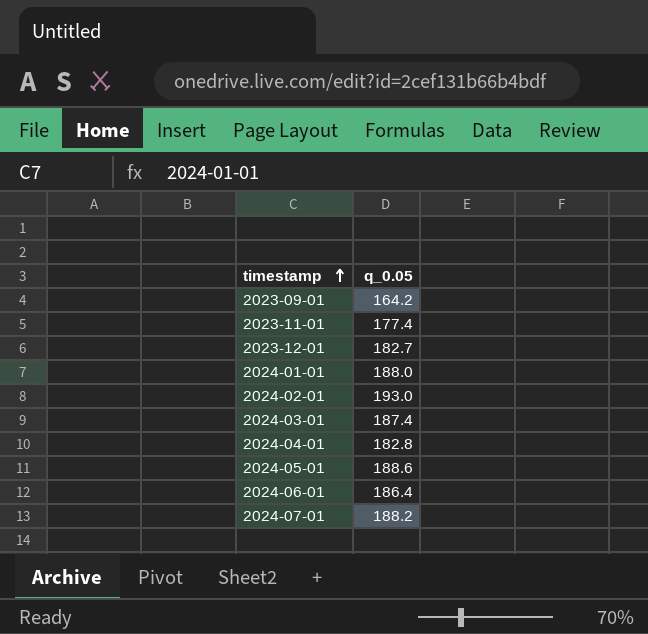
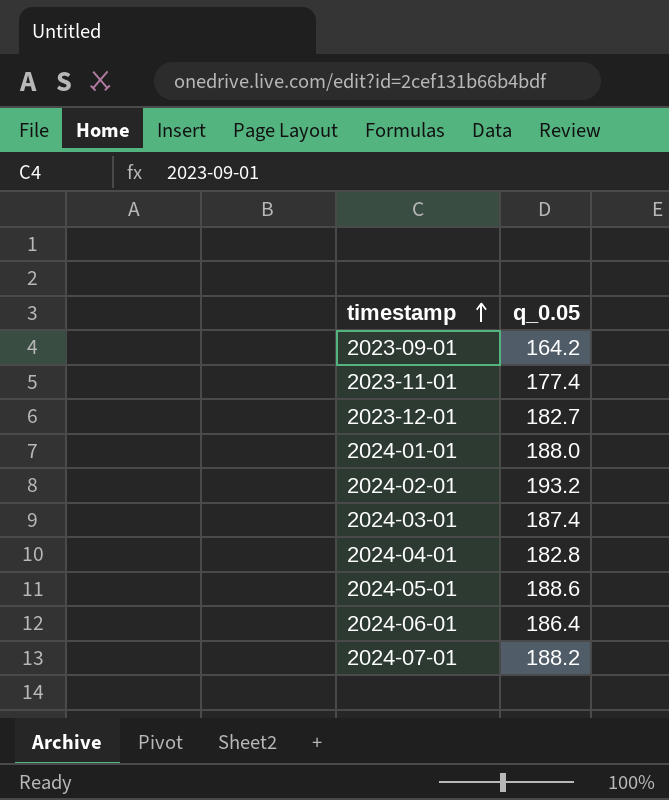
2024-02-01 | q_0.05: 193.0 -> 193.2

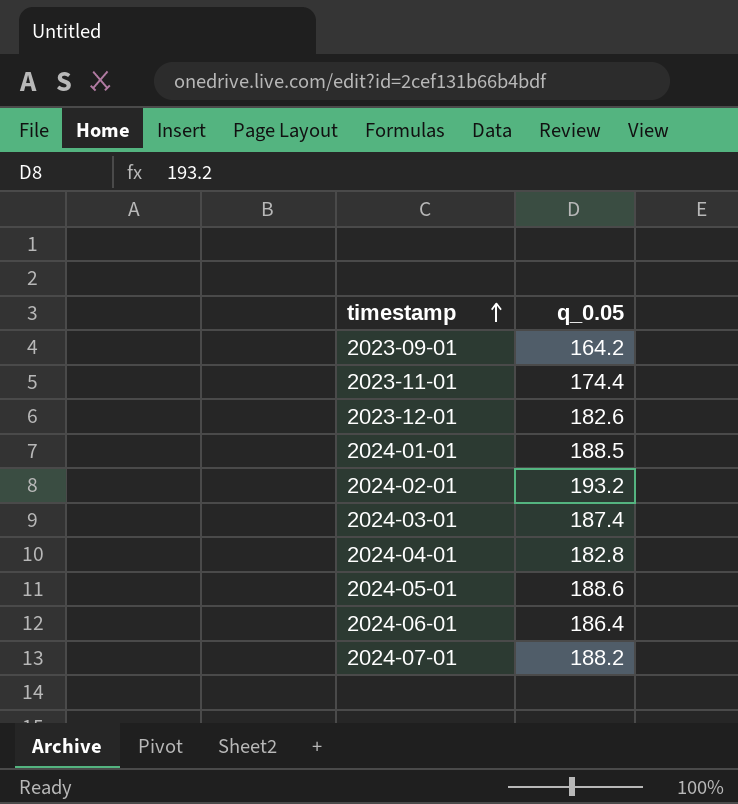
2023-11-01 | q_0.05: 177.4 -> 174.4
2023-12-01 | q_0.05: 182.7 -> 182.6
2024-01-01 | q_0.05: 188.0 -> 188.5

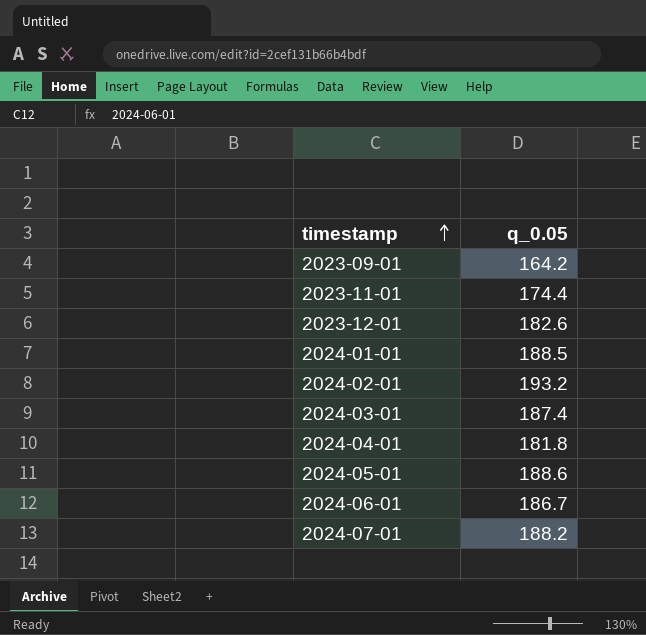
2024-04-01 | q_0.05: 182.8 -> 181.8
2024-06-01 | q_0.05: 186.4 -> 186.7

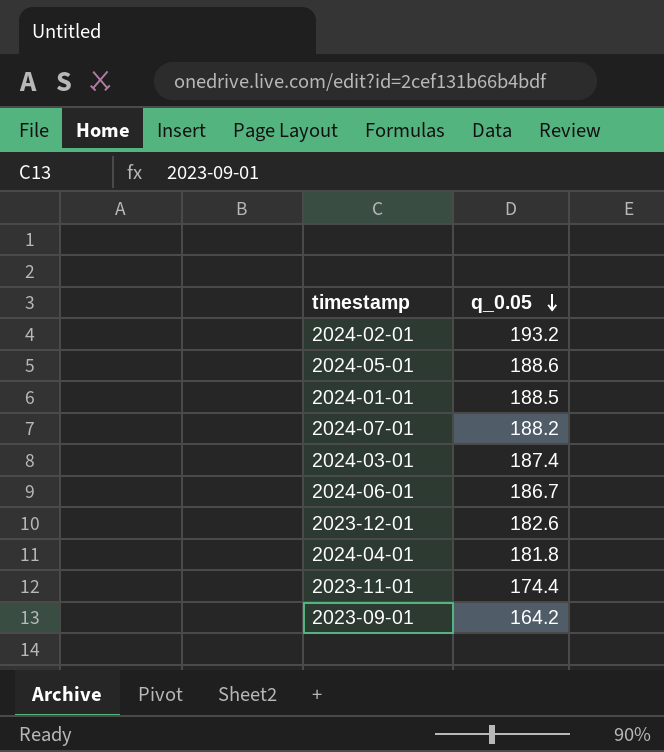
row order: timestamp ascending -> q_0.05 descending

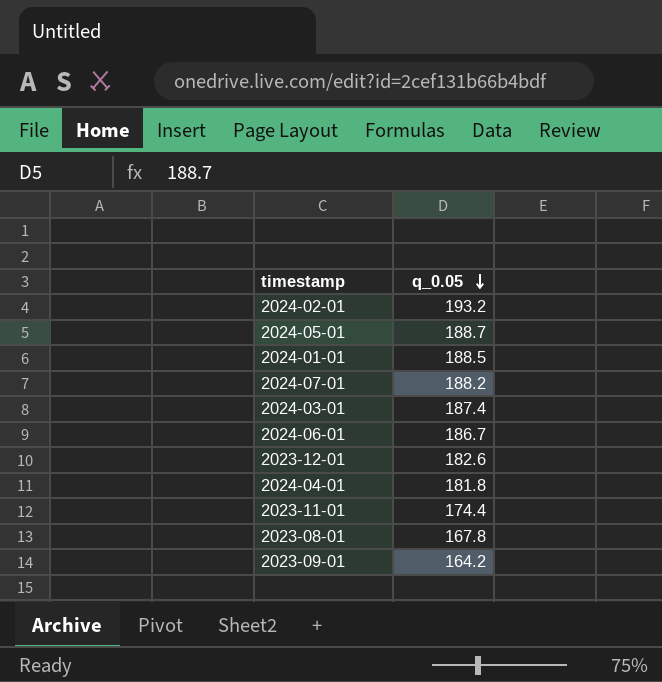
2024-05-01 | q_0.05: 188.6 -> 188.7
row 2023-08-01: none -> 167.8

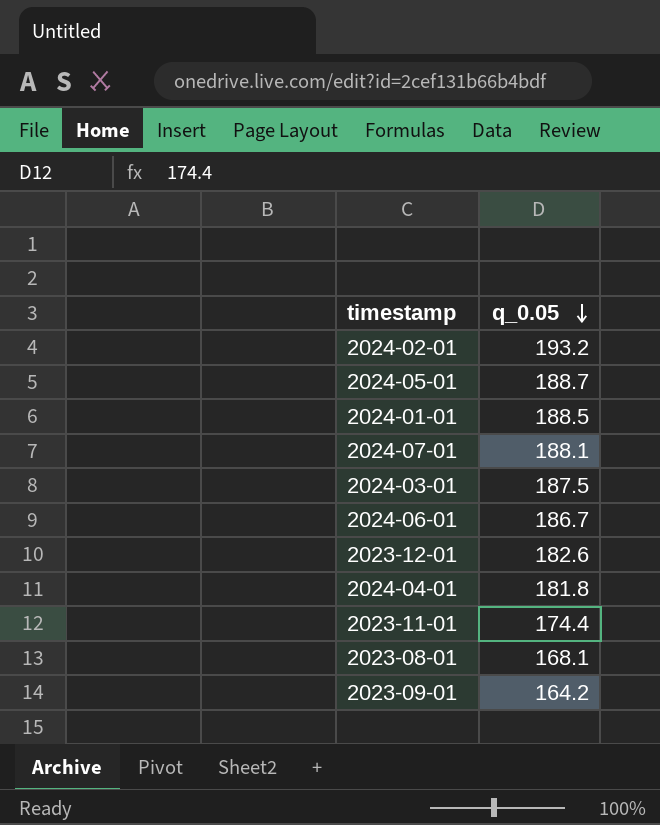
2024-07-01 | q_0.05: 188.2 -> 188.1
2024-03-01 | q_0.05: 187.4 -> 187.5
2023-08-01 | q_0.05: 167.8 -> 168.1

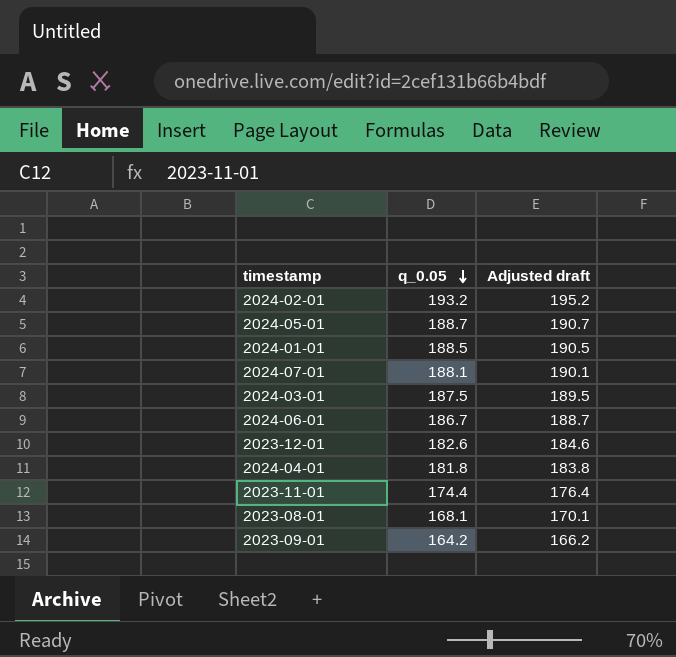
column Adjusted draft | formula: none -> [q_0.05] + 2

